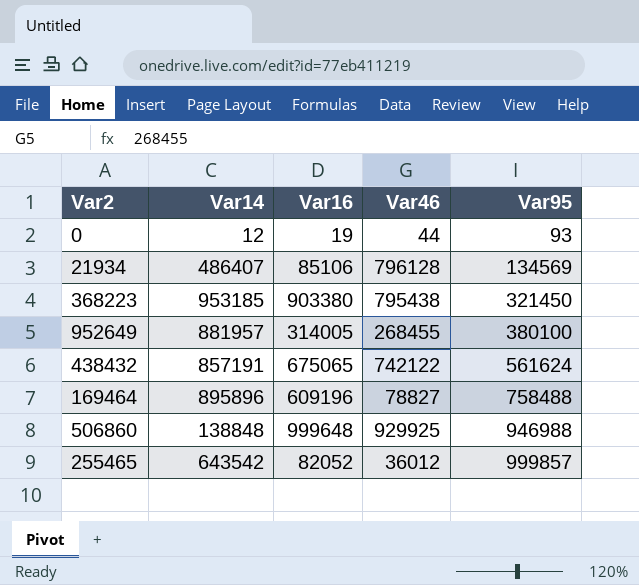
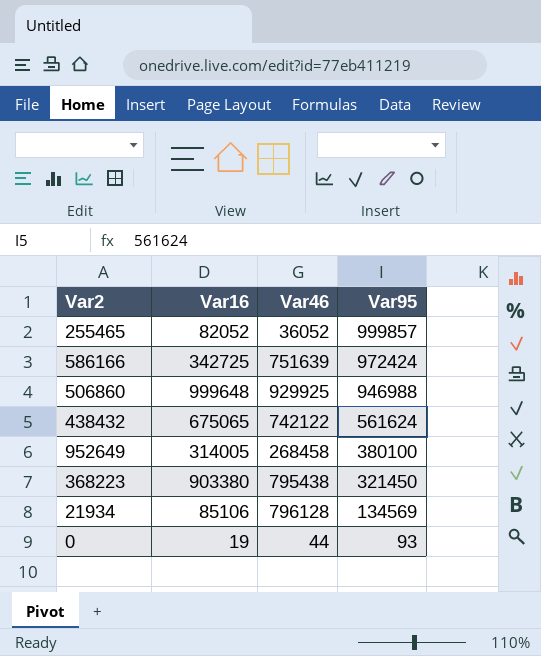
row order: Var95 ascending -> Var95 descending
column Var14 | position: 2 -> none
row 169464: 895896 | 609196 | 78827 | 758488 -> none
255465 | Var46: 36012 -> 36052
row 586166: none -> 342725 | 751639 | 972424
952649 | Var46: 268455 -> 268458

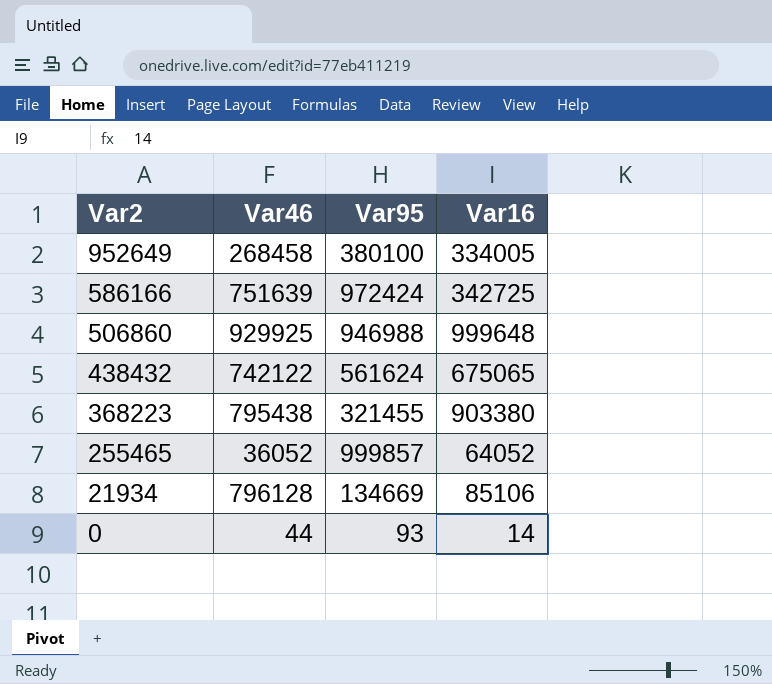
row order: Var95 descending -> Var2 descending
column Var16 | position: 2 -> 4
952649 | Var16: 314005 -> 334005
368223 | Var95: 321450 -> 321455
255465 | Var16: 82052 -> 64052
21934 | Var95: 134569 -> 134669
0 | Var16: 19 -> 14

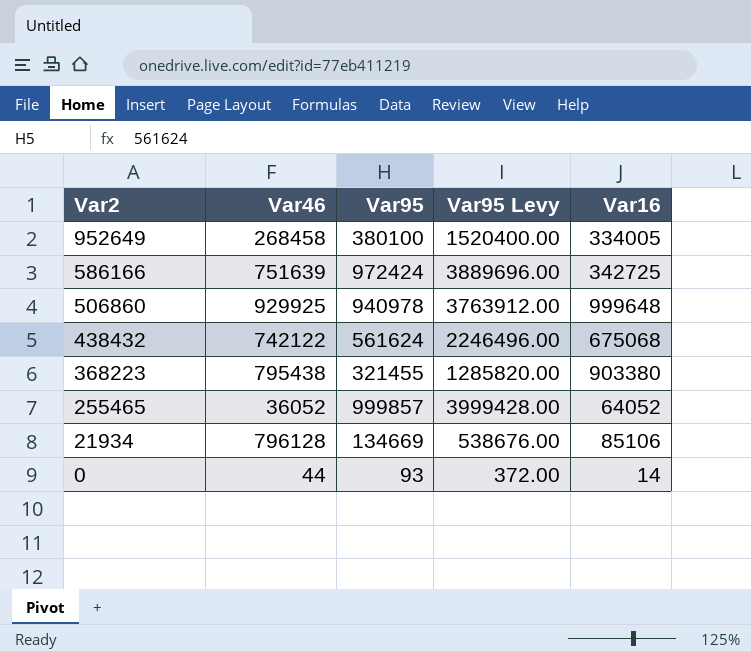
column Var95 Levy | formula: none -> [Var95] * 4
506860 | Var95: 946988 -> 940978
438432 | Var16: 675065 -> 675068

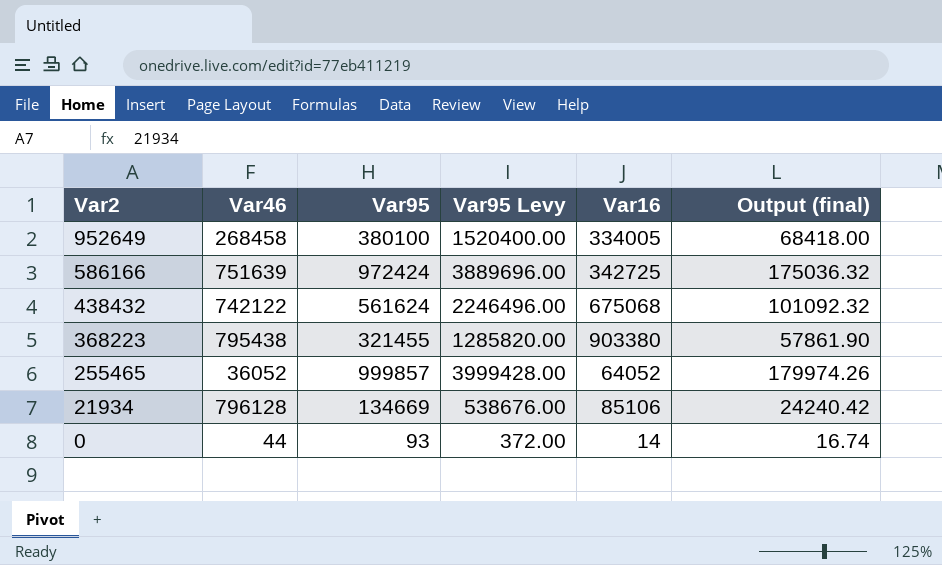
column Output (final) | formula: none -> [Var95] * 0.18
row 506860: 929925 | 940978 | 3763912.00 | 999648 -> none

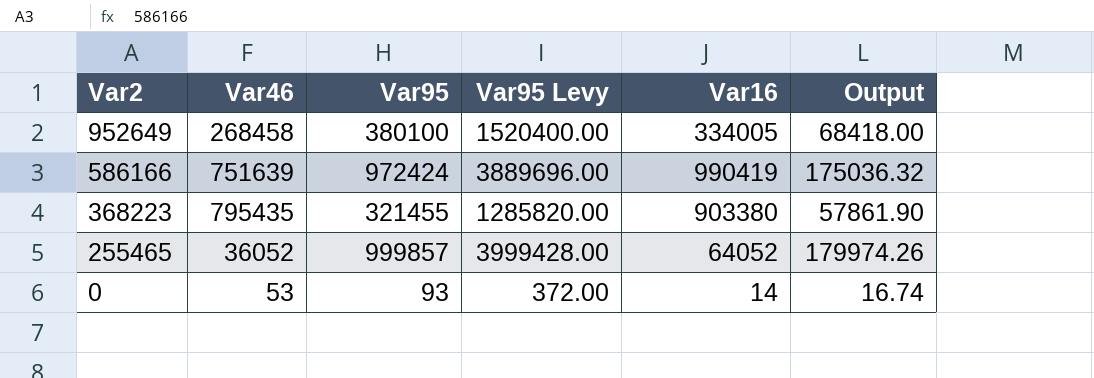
column name: Output (final) -> Output
row 438432: 742122 | 561624 | 2246496.00 | 675068 | 101092.32 -> none
row 21934: 796128 | 134669 | 538676.00 | 85106 | 24240.42 -> none
586166 | Var16: 342725 -> 990419
368223 | Var46: 795438 -> 795435
0 | Var46: 44 -> 53

